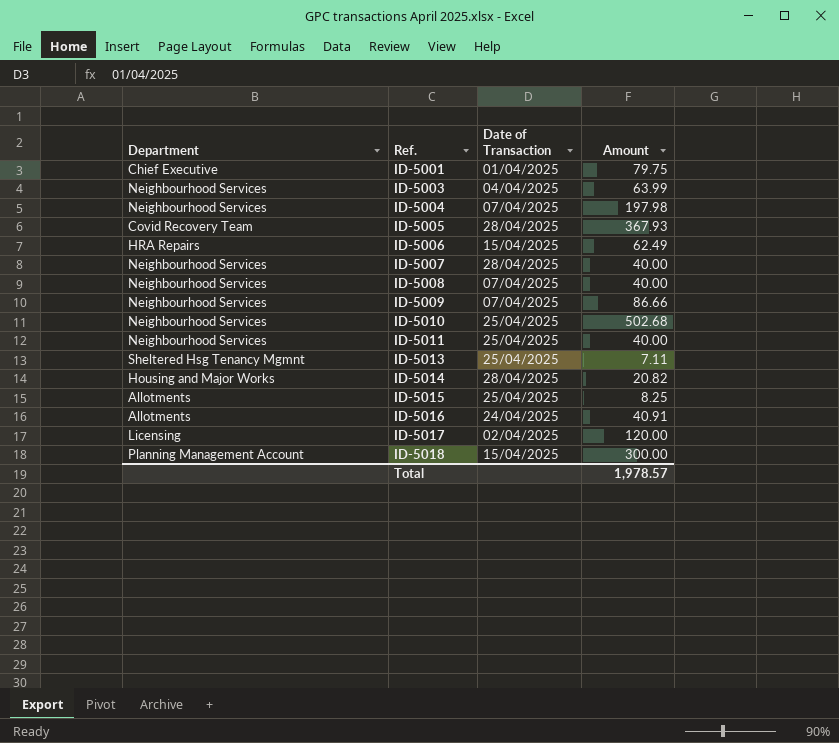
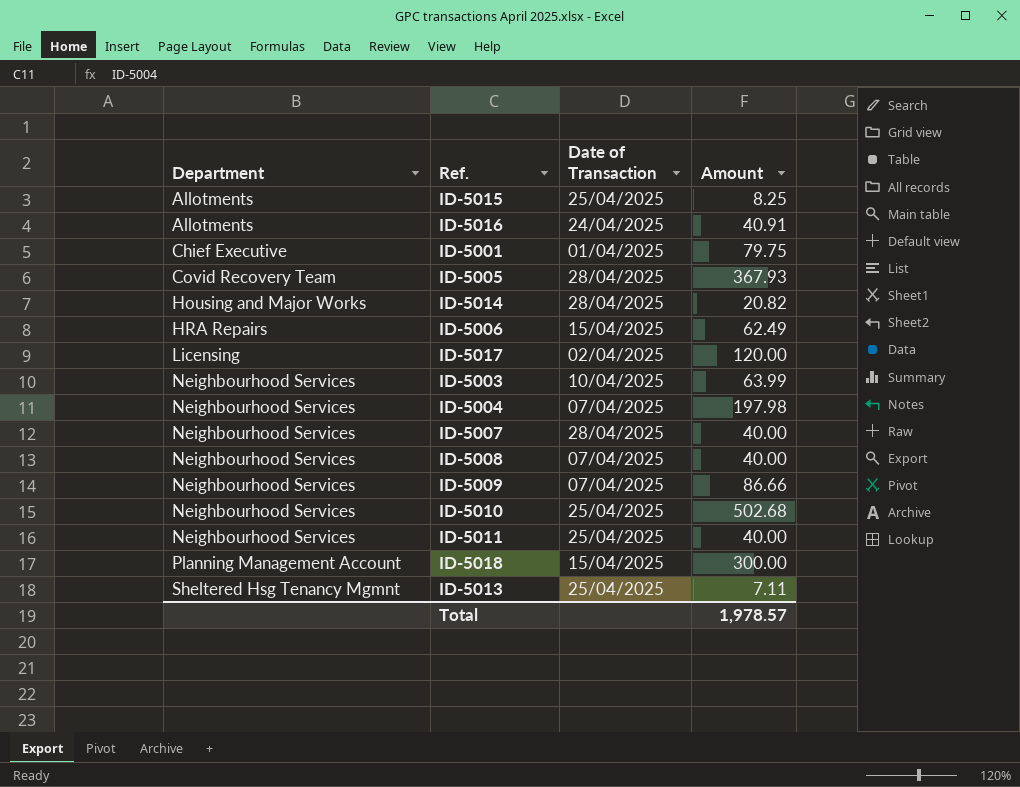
row order: Ref. ascending -> Department ascending
ID-5003 | Date of Transaction: 04/04/2025 -> 10/04/2025

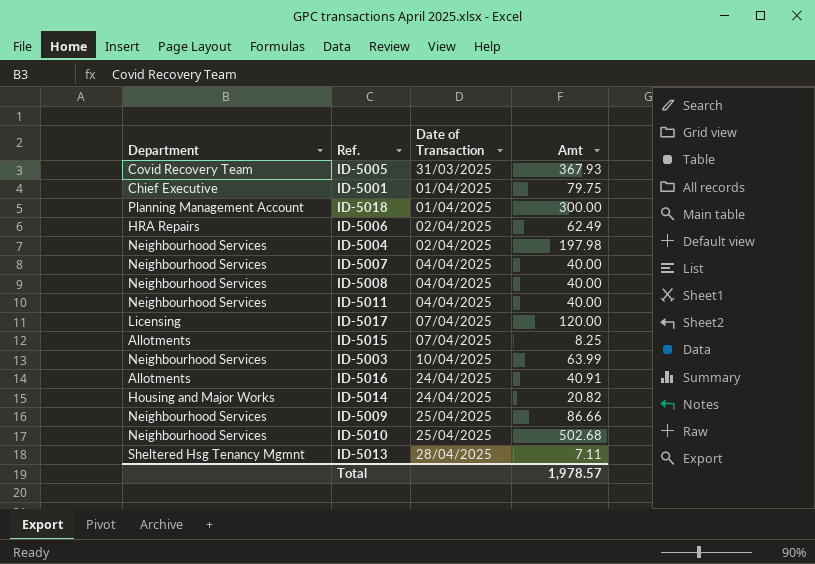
row order: Department ascending -> Date of Transaction ascending
column name: Amount -> Amt
ID-5005 | Date of Transaction: 28/04/2025 -> 31/03/2025
ID-5018 | Date of Transaction: 15/04/2025 -> 01/04/2025
ID-5006 | Date of Transaction: 15/04/2025 -> 02/04/2025
ID-5004 | Date of Transaction: 07/04/2025 -> 02/04/2025
ID-5007 | Date of Transaction: 28/04/2025 -> 04/04/2025
ID-5008 | Date of Transaction: 07/04/2025 -> 04/04/2025
ID-5011 | Date of Transaction: 25/04/2025 -> 04/04/2025
ID-5017 | Date of Transaction: 02/04/2025 -> 07/04/2025
ID-5015 | Date of Transaction: 25/04/2025 -> 07/04/2025
ID-5014 | Date of Transaction: 28/04/2025 -> 24/04/2025
ID-5009 | Date of Transaction: 07/04/2025 -> 25/04/2025
ID-5013 | Date of Transaction: 25/04/2025 -> 28/04/2025

